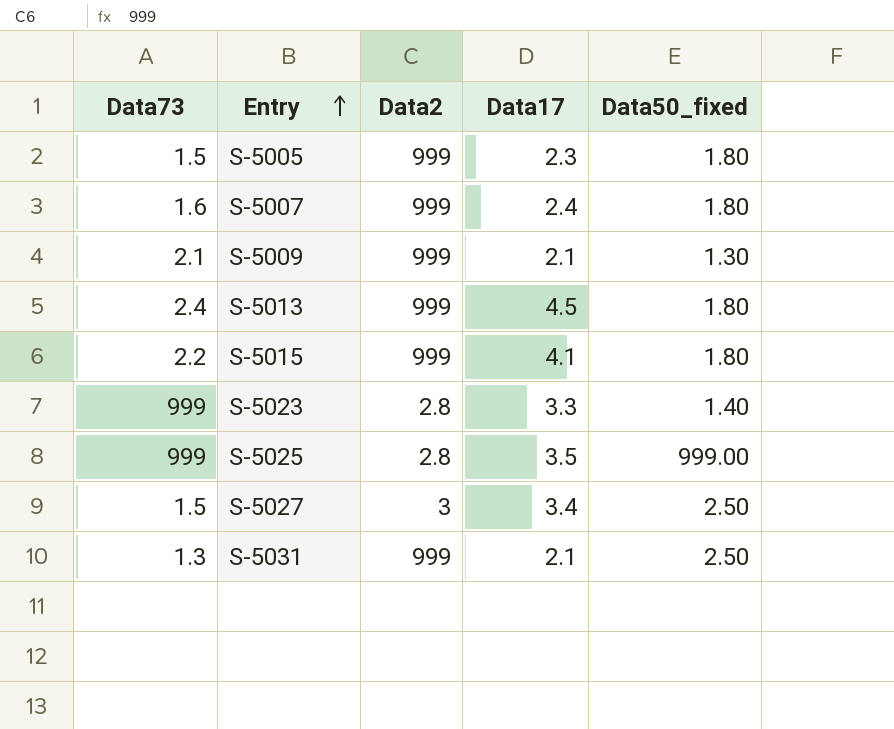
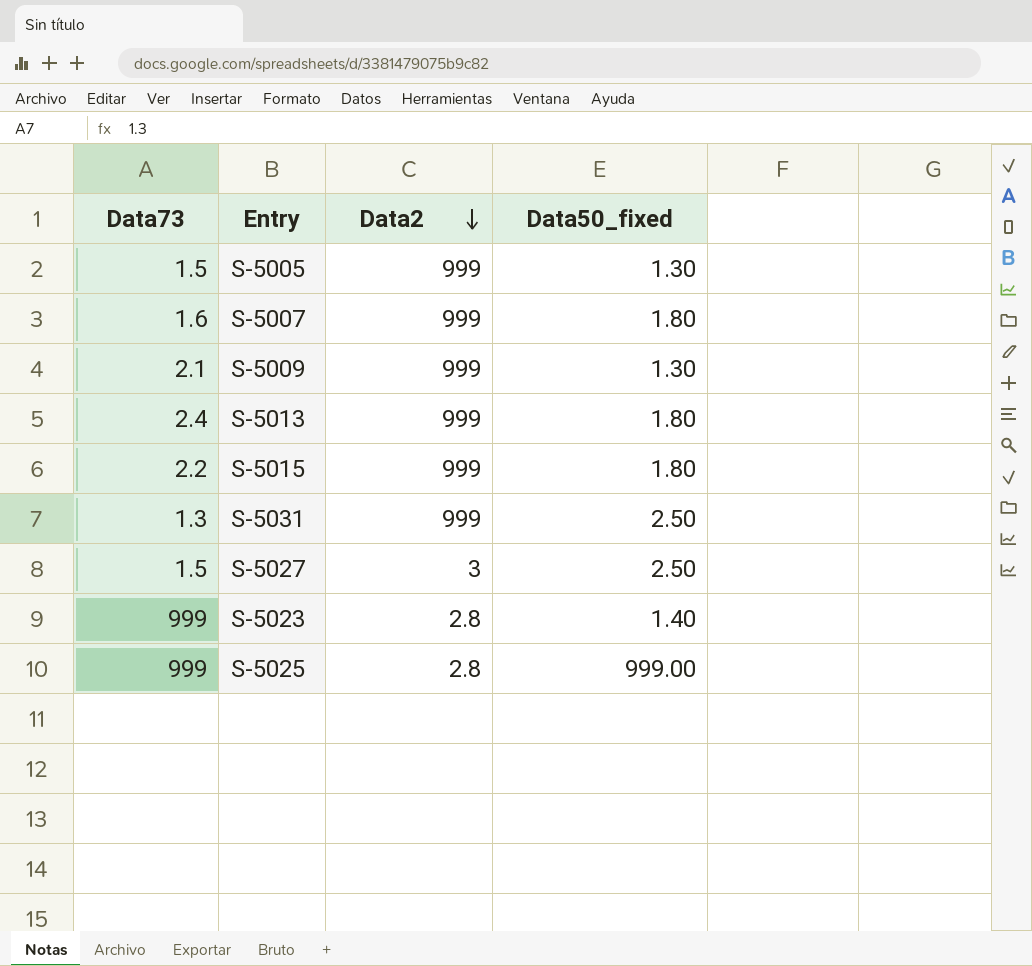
row order: Entry ascending -> Data2 descending
column Data17 | position: 4 -> none
S-5005 | Data50_fixed: 1.80 -> 1.30

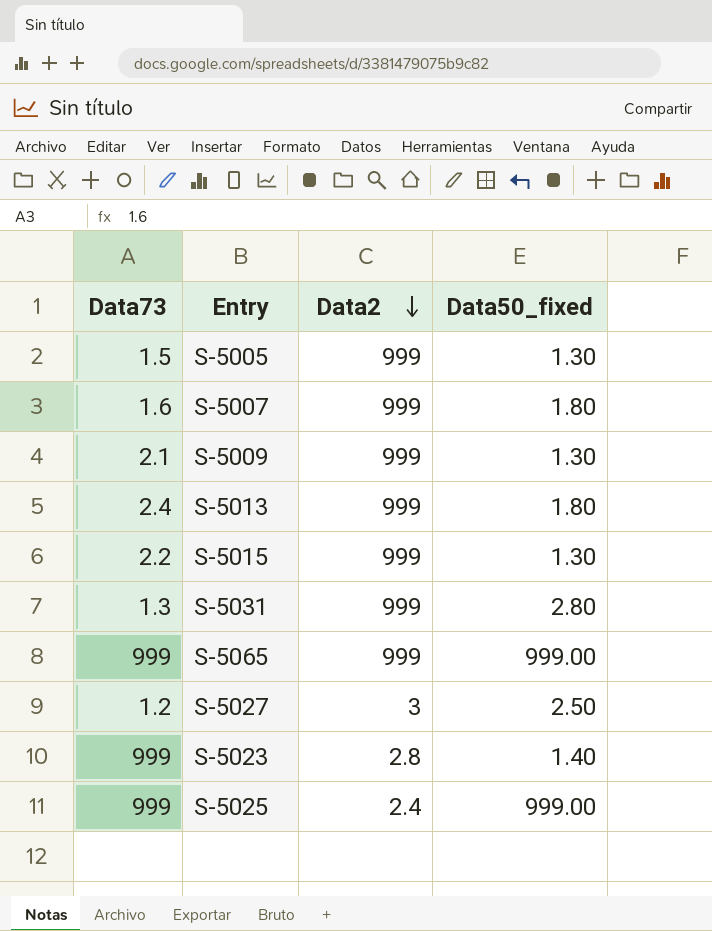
S-5015 | Data50_fixed: 1.80 -> 1.30
S-5031 | Data50_fixed: 2.50 -> 2.80
row S-5065: none -> 999 | 999 | 999.00
S-5027 | Data73: 1.5 -> 1.2
S-5025 | Data2: 2.8 -> 2.4

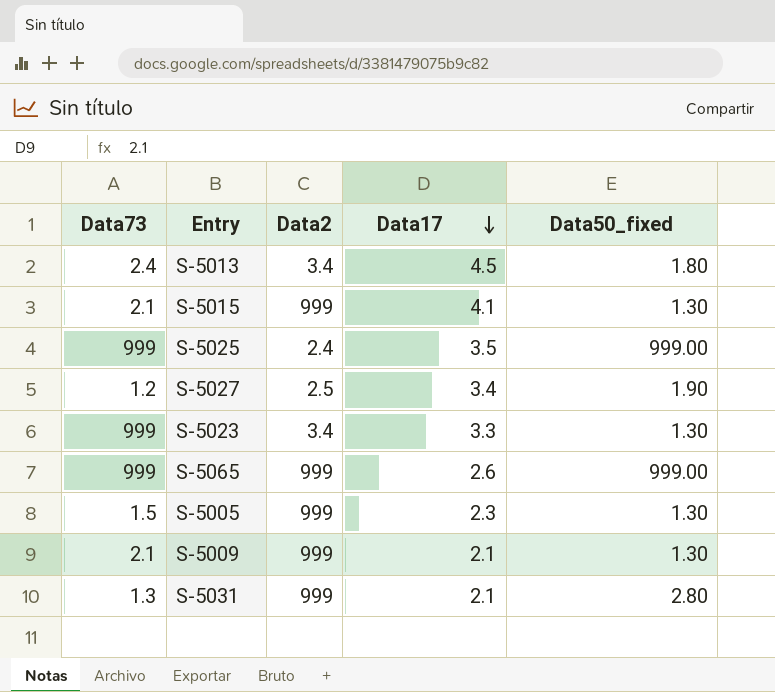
row order: Data2 descending -> Data17 descending
column Data17 | position: none -> 4
row S-5007: 1.6 | 999 | 1.80 -> none
S-5013 | Data2: 999 -> 3.4
S-5015 | Data73: 2.2 -> 2.1
S-5027 | Data2: 3 -> 2.5
S-5027 | Data50_fixed: 2.50 -> 1.90
S-5023 | Data2: 2.8 -> 3.4
S-5023 | Data50_fixed: 1.40 -> 1.30

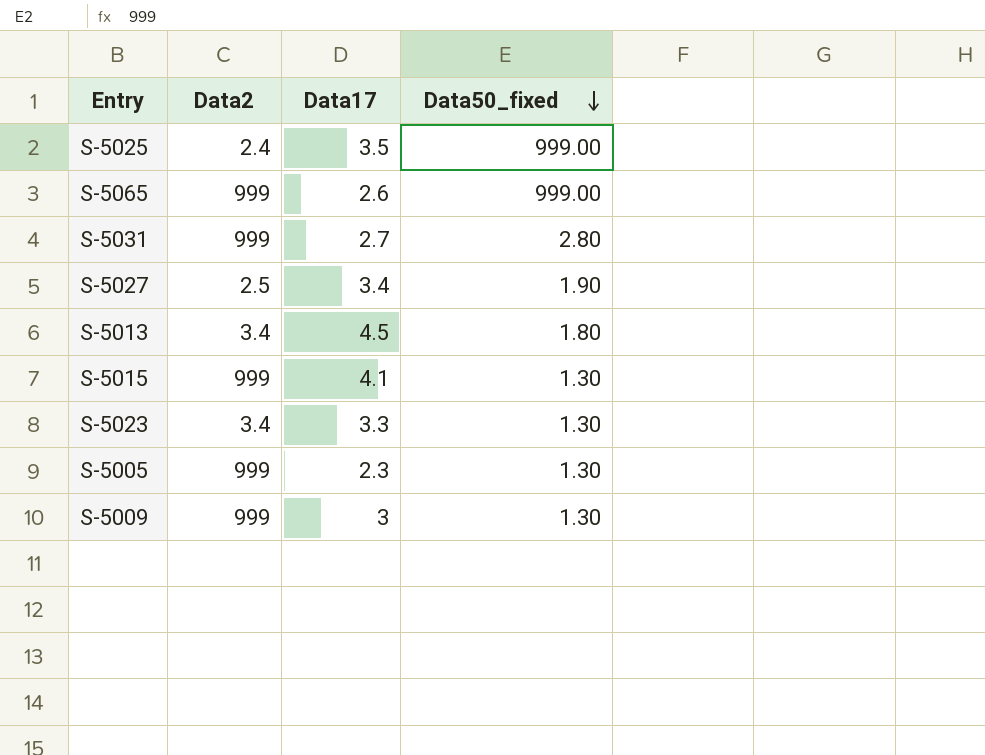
row order: Data17 descending -> Data50_fixed descending
column Data73 | position: 1 -> none
S-5031 | Data17: 2.1 -> 2.7
S-5009 | Data17: 2.1 -> 3

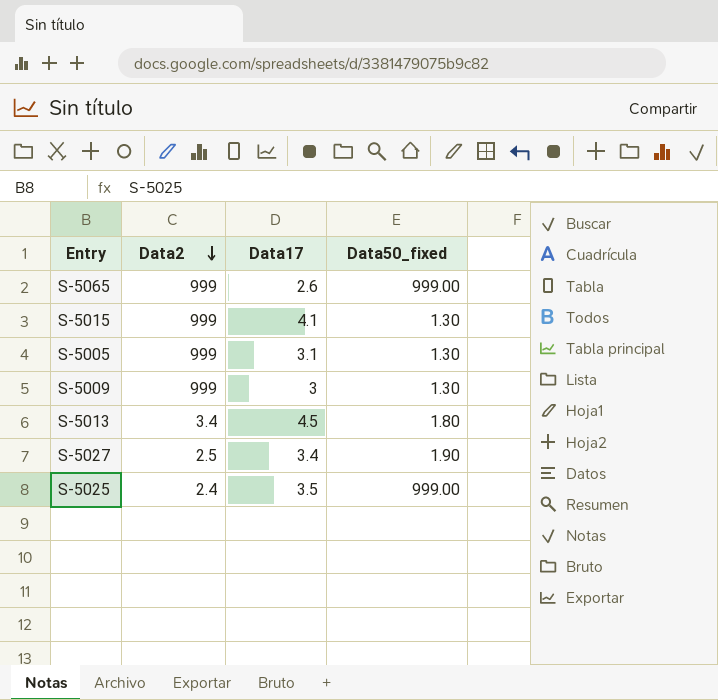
row order: Data50_fixed descending -> Data2 descending
row S-5031: 999 | 2.7 | 2.80 -> none
row S-5023: 3.4 | 3.3 | 1.30 -> none
S-5005 | Data17: 2.3 -> 3.1

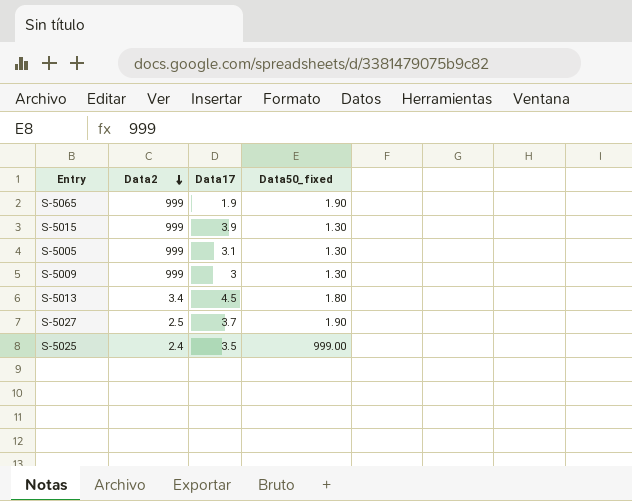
S-5065 | Data17: 2.6 -> 1.9
S-5065 | Data50_fixed: 999.00 -> 1.90
S-5015 | Data17: 4.1 -> 3.9
S-5027 | Data17: 3.4 -> 3.7

